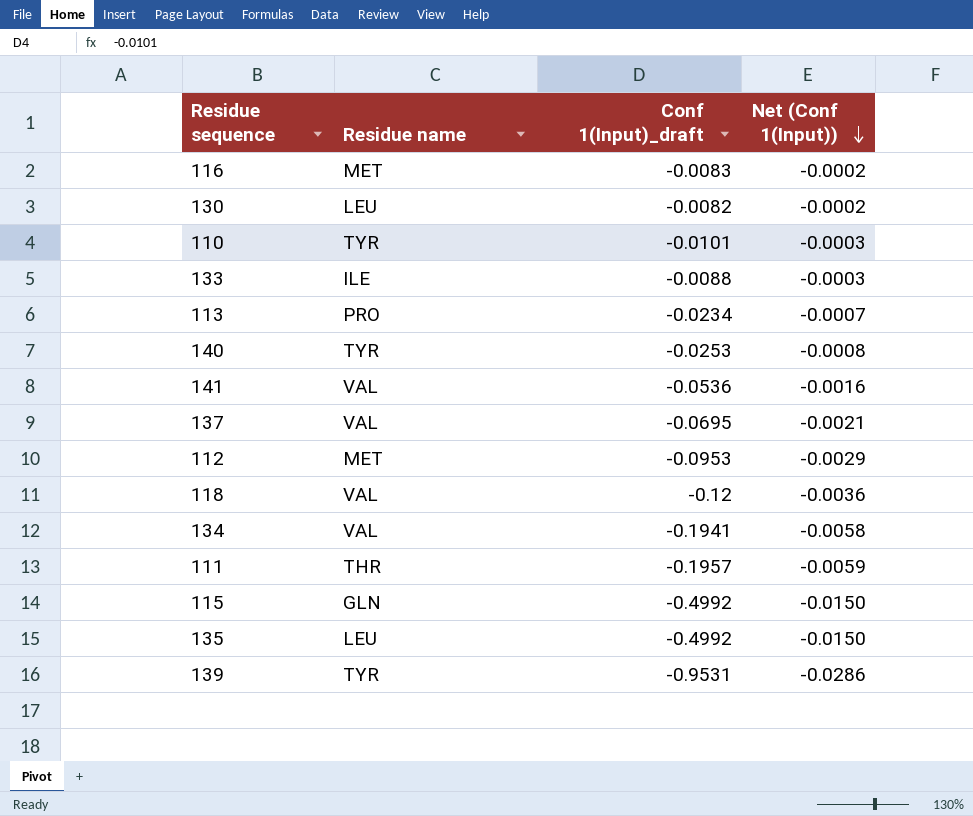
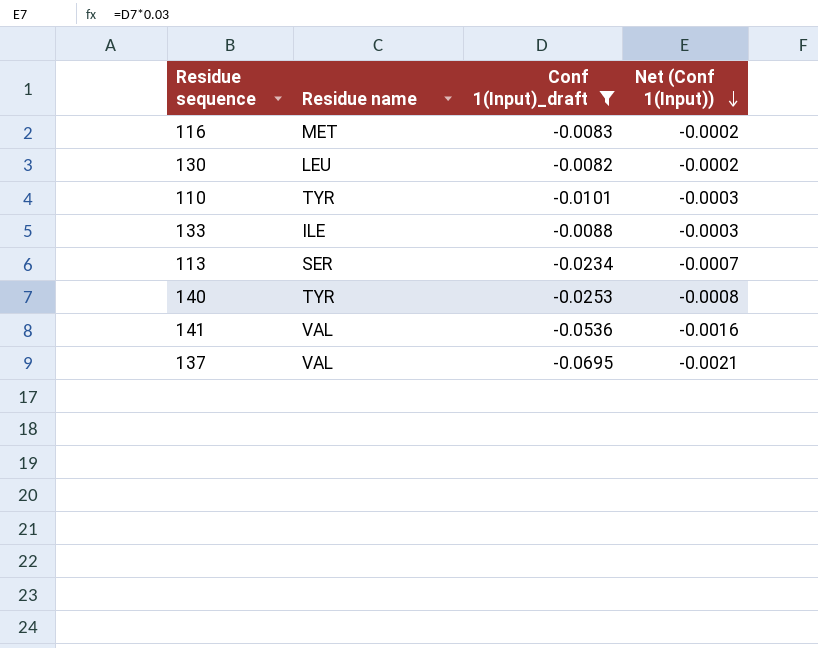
filter: none -> Conf 1(Input)_draft >= -0.0695
113 | Residue name: PRO -> SER

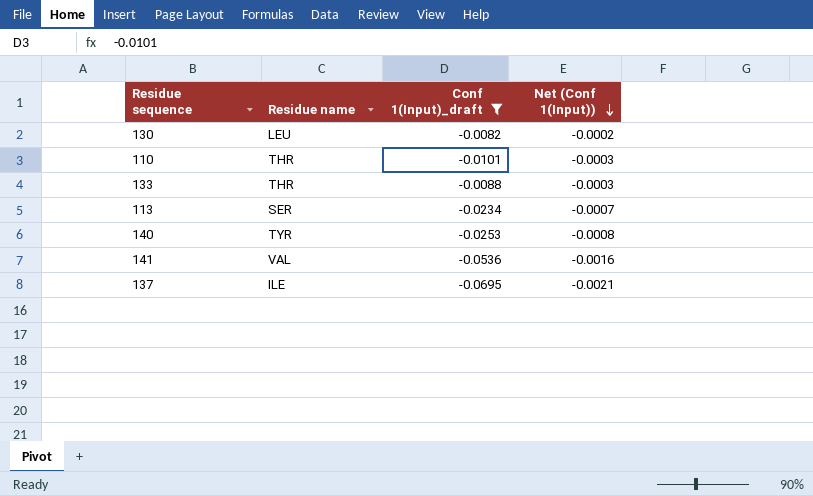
row 116: MET | -0.0083 | -0.0002 -> none
110 | Residue name: TYR -> THR
133 | Residue name: ILE -> THR
137 | Residue name: VAL -> ILE

